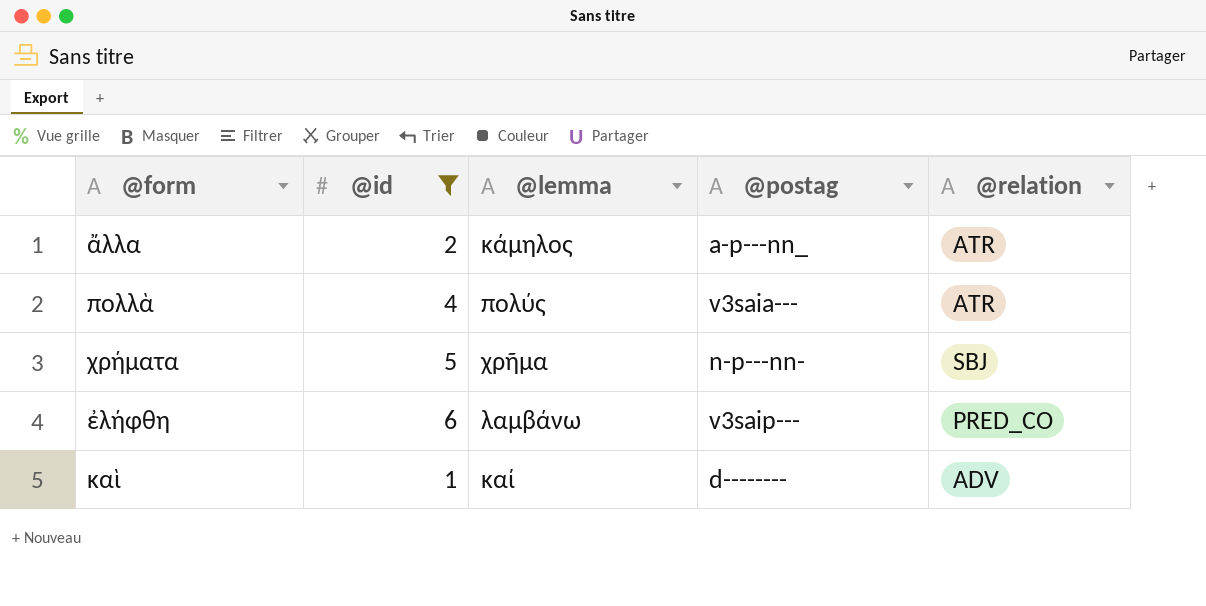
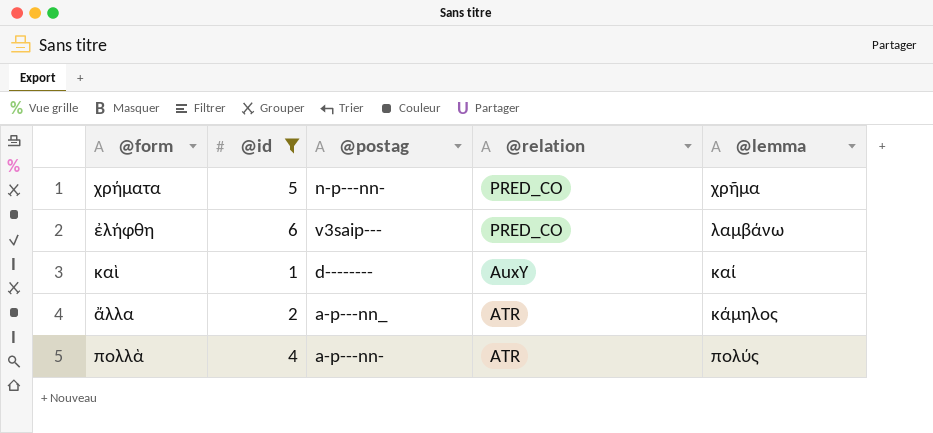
row order: none -> @relation descending
column @lemma | position: 3 -> 5
χρήματα | @relation: SBJ -> PRED_CO
καὶ | @relation: ADV -> AuxY
πολλὰ | @postag: v3saia--- -> a-p---nn-

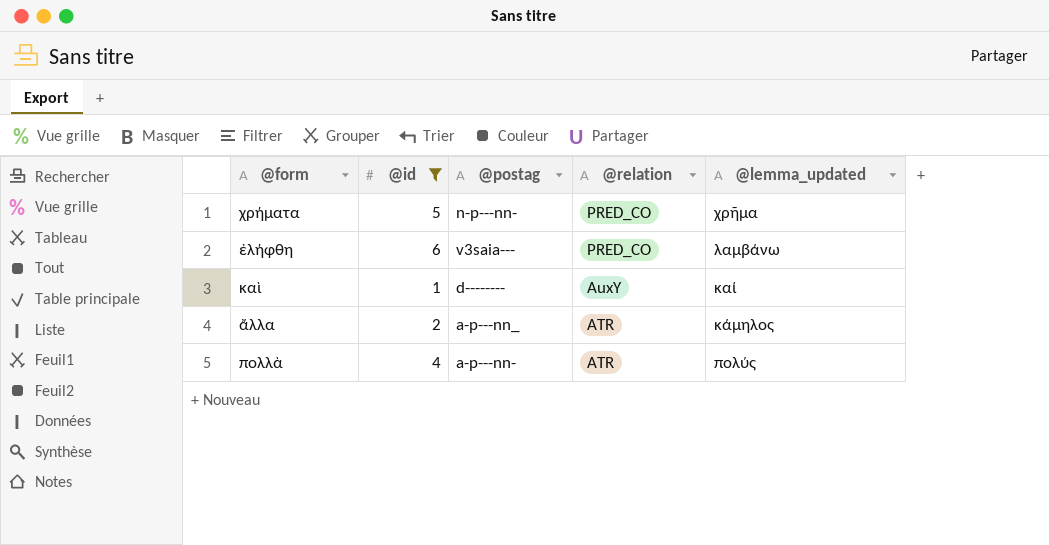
column name: @lemma -> @lemma_updated
ἐλήφθη | @postag: v3saip--- -> v3saia---

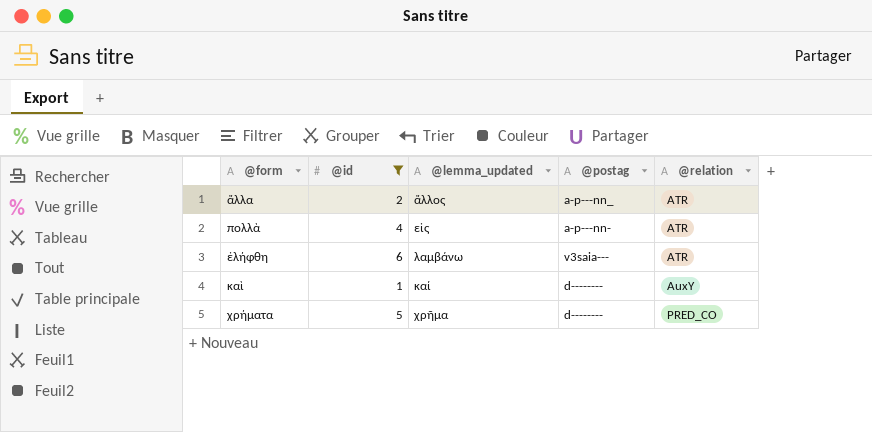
row order: @relation descending -> @relation ascending
column @lemma_updated | position: 5 -> 3
ἄλλα | @lemma_updated: κάμηλος -> ἄλλος
πολλὰ | @lemma_updated: πολύς -> εἰς
ἐλήφθη | @relation: PRED_CO -> ATR
χρήματα | @postag: n-p---nn- -> d--------

